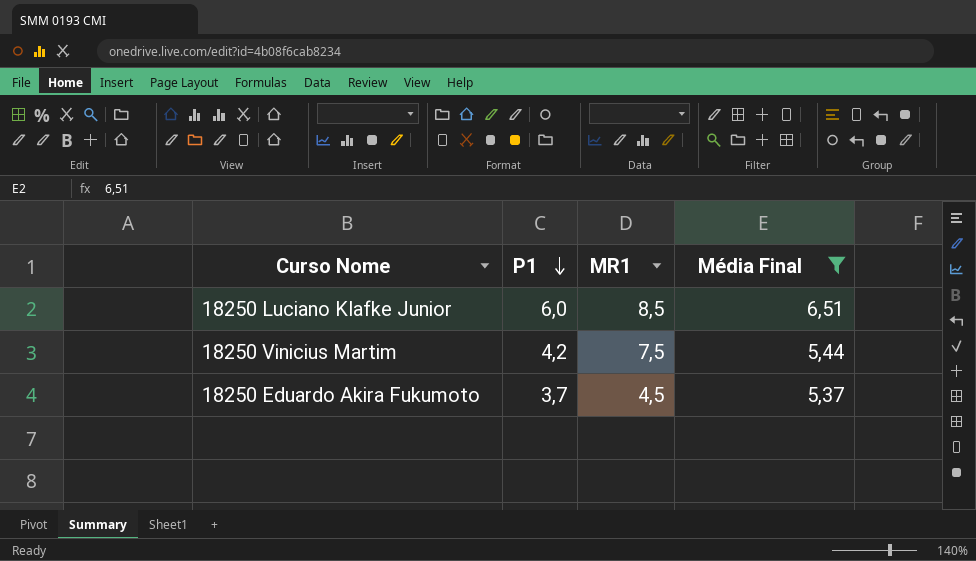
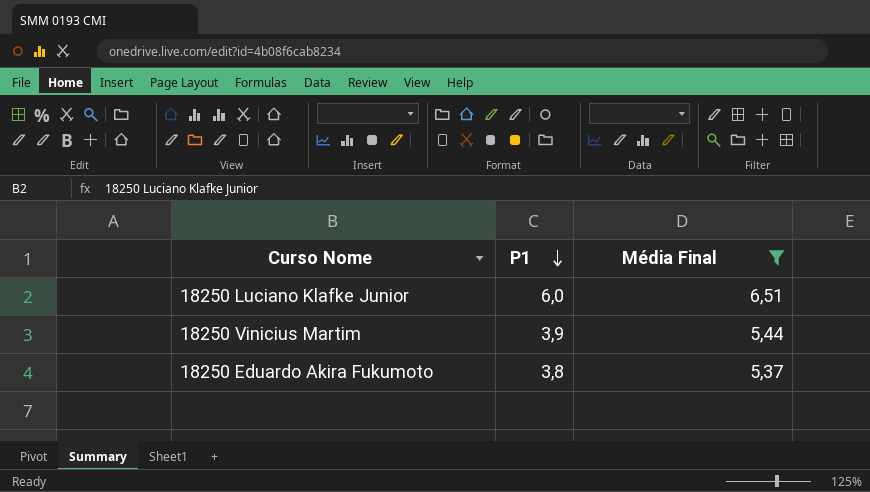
column MR1 | position: 3 -> none
18250 Vinicius Martim | P1: 4,2 -> 3,9
18250 Eduardo Akira Fukumoto | P1: 3,7 -> 3,8

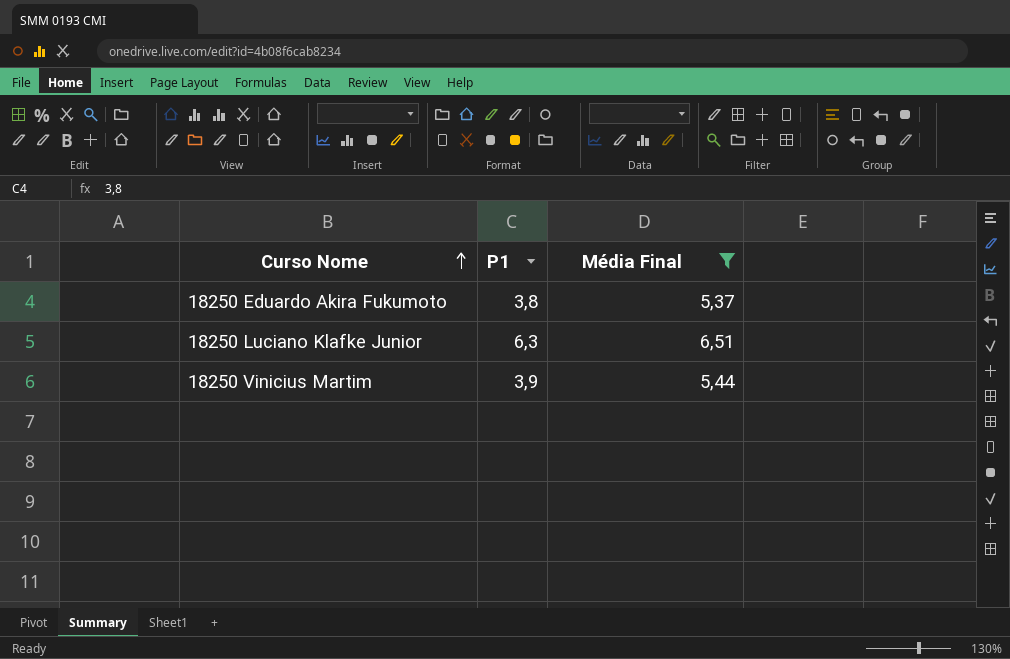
row order: P1 descending -> Curso Nome ascending
18250 Luciano Klafke Junior | P1: 6,0 -> 6,3

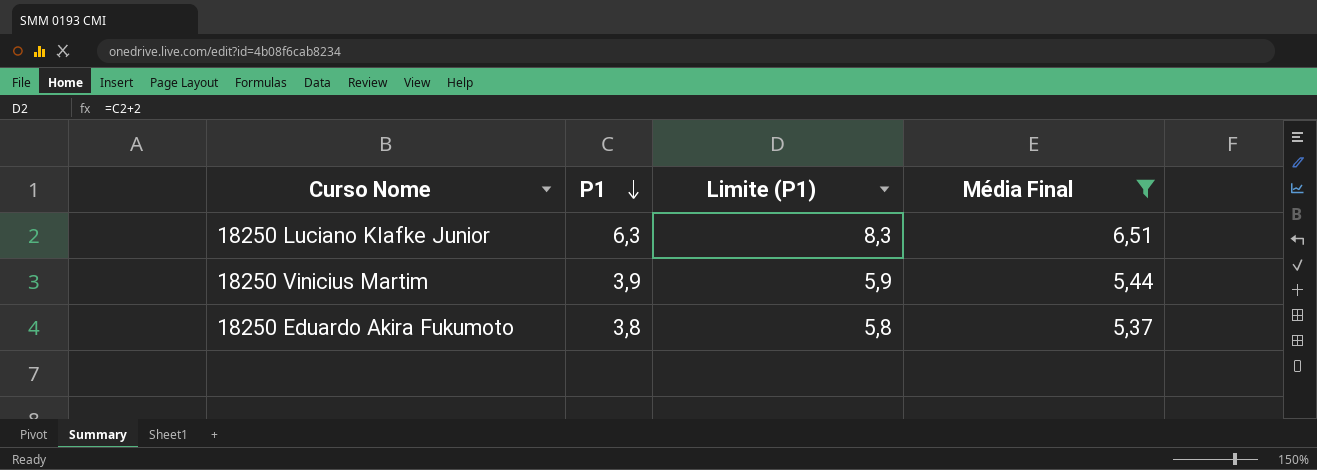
row order: Curso Nome ascending -> P1 descending
column Limite (P1) | formula: none -> [P1] + 2

